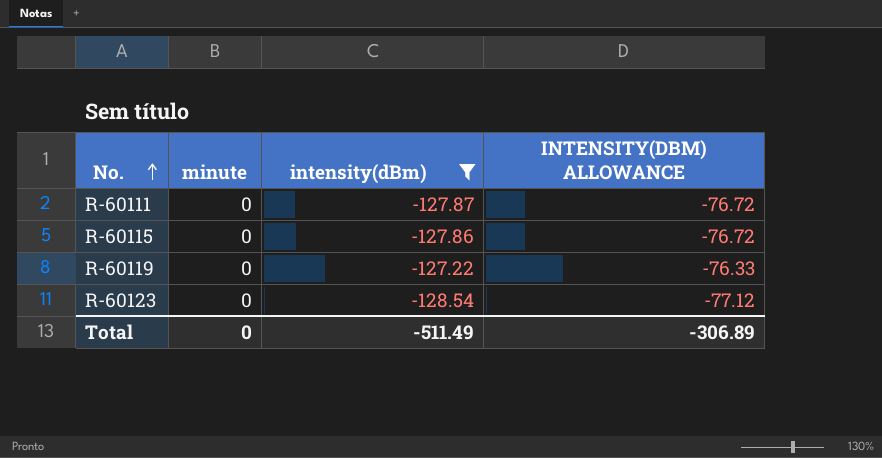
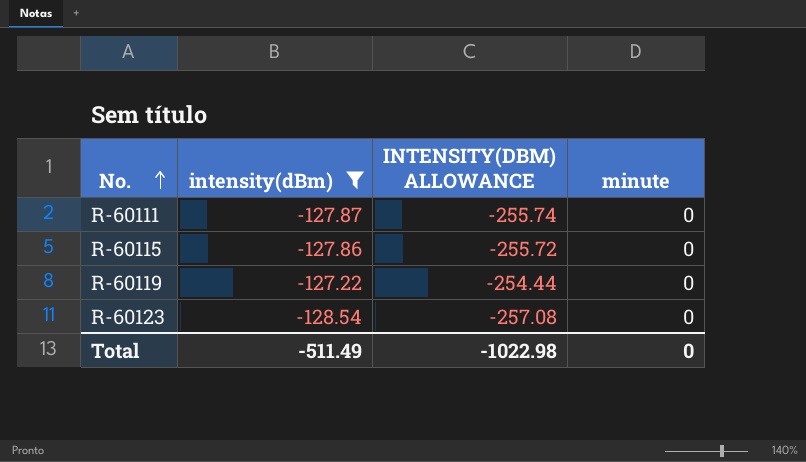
column INTENSITY(DBM) ALLOWANCE | formula: [intensity(dBm)] * 0.6 -> [intensity(dBm)] * 2
column minute | position: 2 -> 4
Total | INTENSITY(DBM) ALLOWANCE: -306.89 -> -1022.98

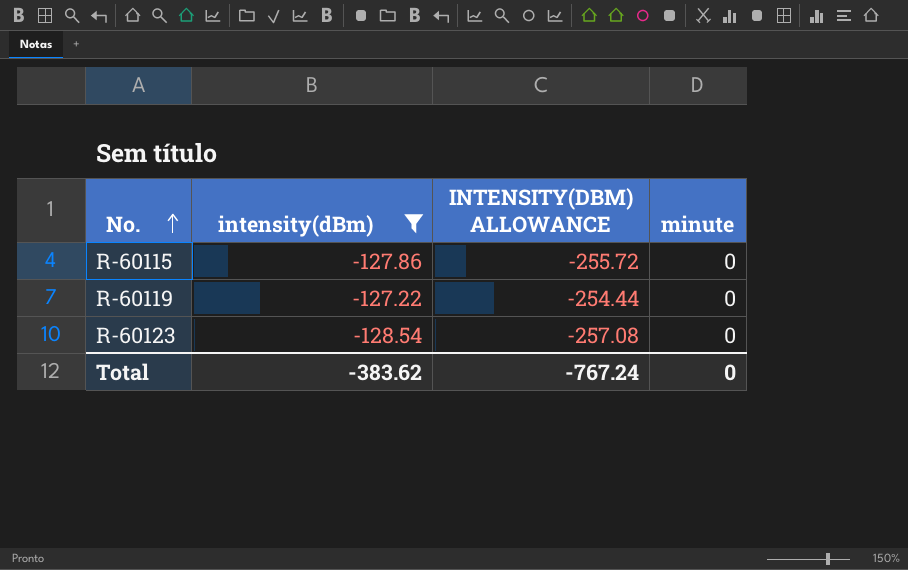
row R-60111: -127.87 | -255.74 | 0 -> none
Total | intensity(dBm): -511.49 -> -383.62
Total | INTENSITY(DBM) ALLOWANCE: -1022.98 -> -767.24

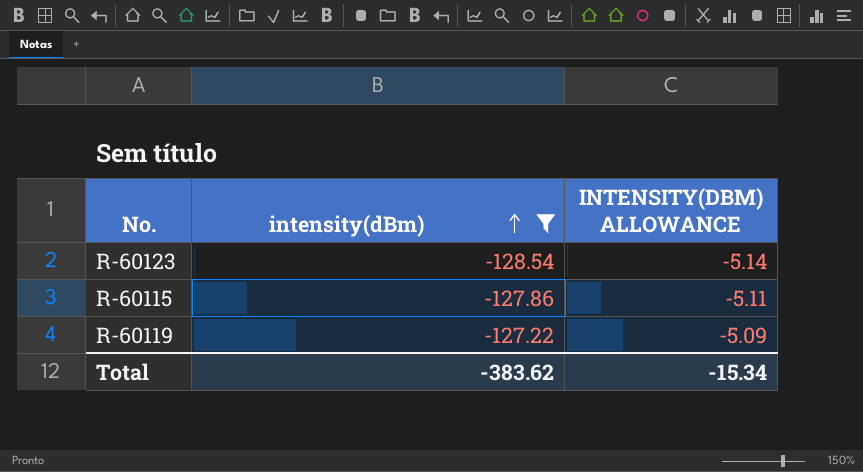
row order: No. ascending -> intensity(dBm) ascending
column minute | position: 4 -> none
column INTENSITY(DBM) ALLOWANCE | formula: [intensity(dBm)] * 2 -> [intensity(dBm)] * 0.04
Total | INTENSITY(DBM) ALLOWANCE: -767.24 -> -15.34

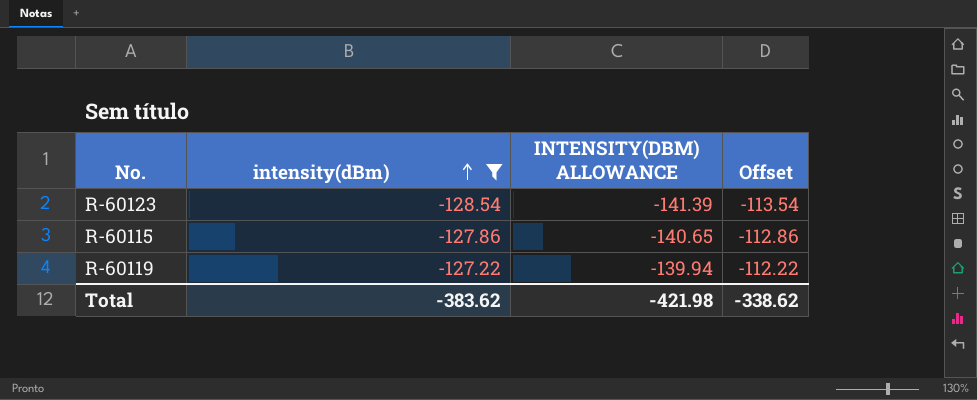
column INTENSITY(DBM) ALLOWANCE | formula: [intensity(dBm)] * 0.04 -> [intensity(dBm)] * 1.1
column Offset | formula: none -> [intensity(dBm)] + 15
Total | INTENSITY(DBM) ALLOWANCE: -15.34 -> -421.98

